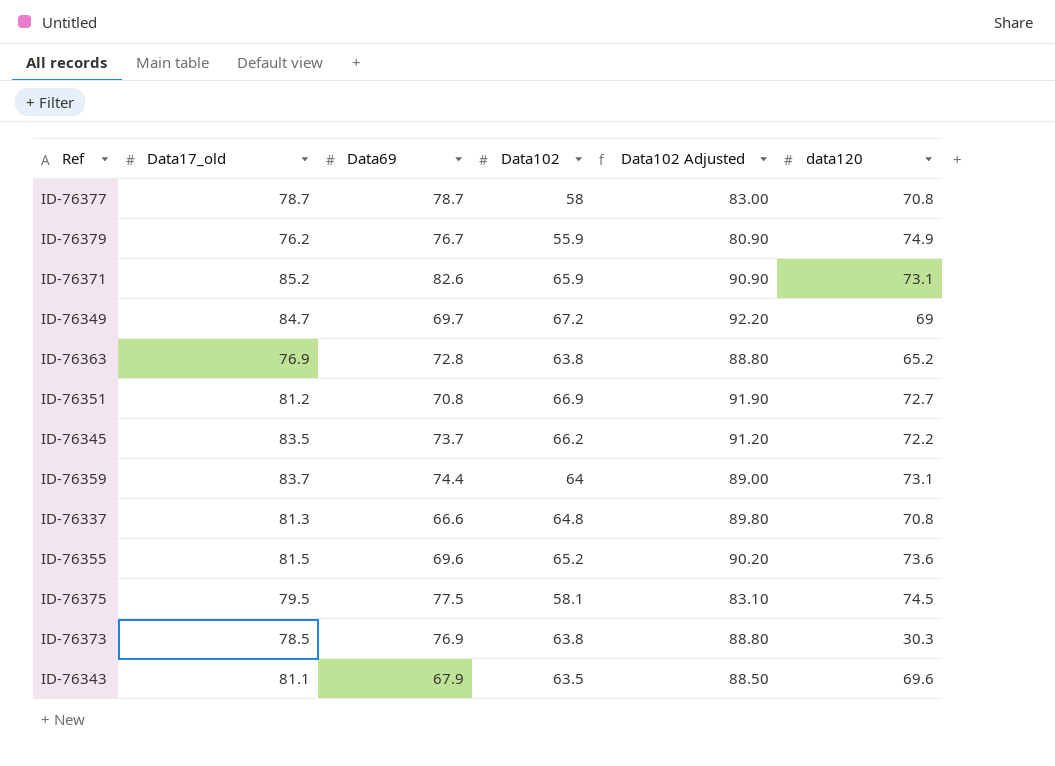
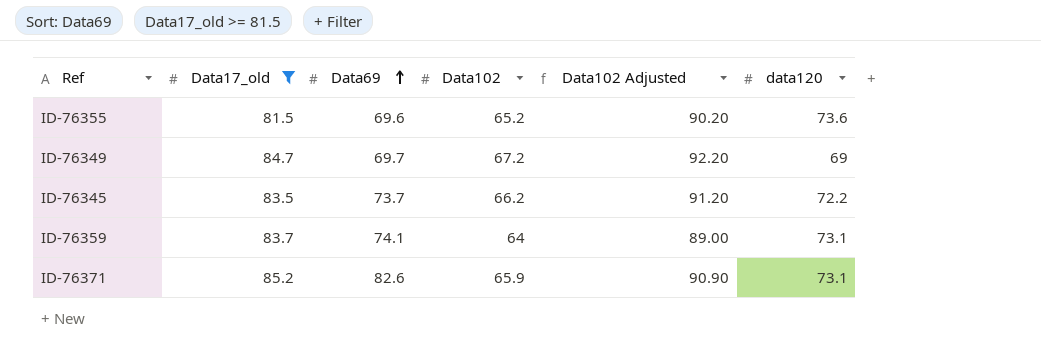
filter: none -> Data17_old >= 81.5
row order: none -> Data69 ascending
ID-76359 | Data69: 74.4 -> 74.1

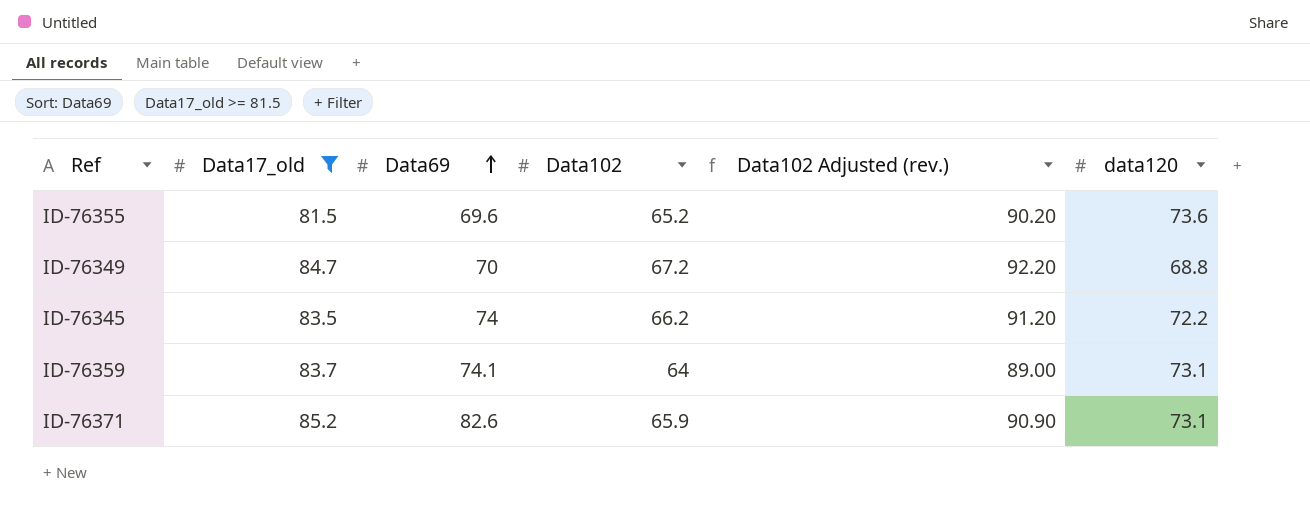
column name: Data102 Adjusted -> Data102 Adjusted (rev.)
ID-76349 | Data69: 69.7 -> 70
ID-76349 | data120: 69 -> 68.8
ID-76345 | Data69: 73.7 -> 74

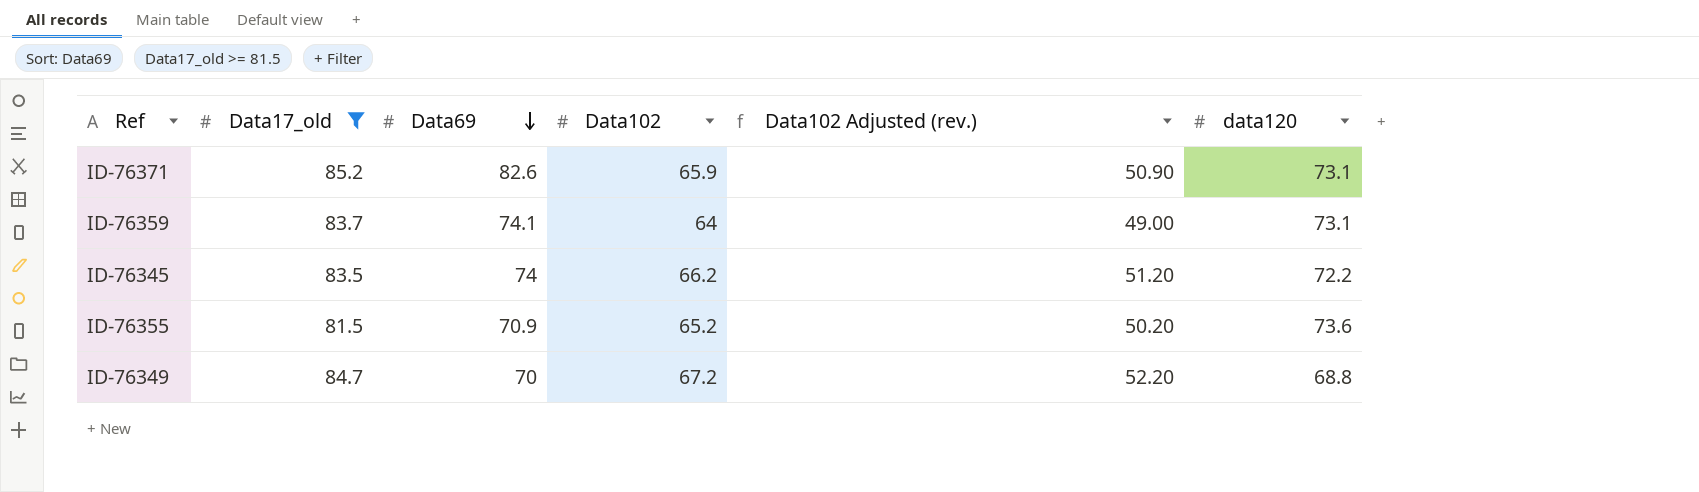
row order: Data69 ascending -> Data69 descending
column Data102 Adjusted (rev.) | formula: [Data102] + 25 -> [Data102] - 15
ID-76355 | Data69: 69.6 -> 70.9

